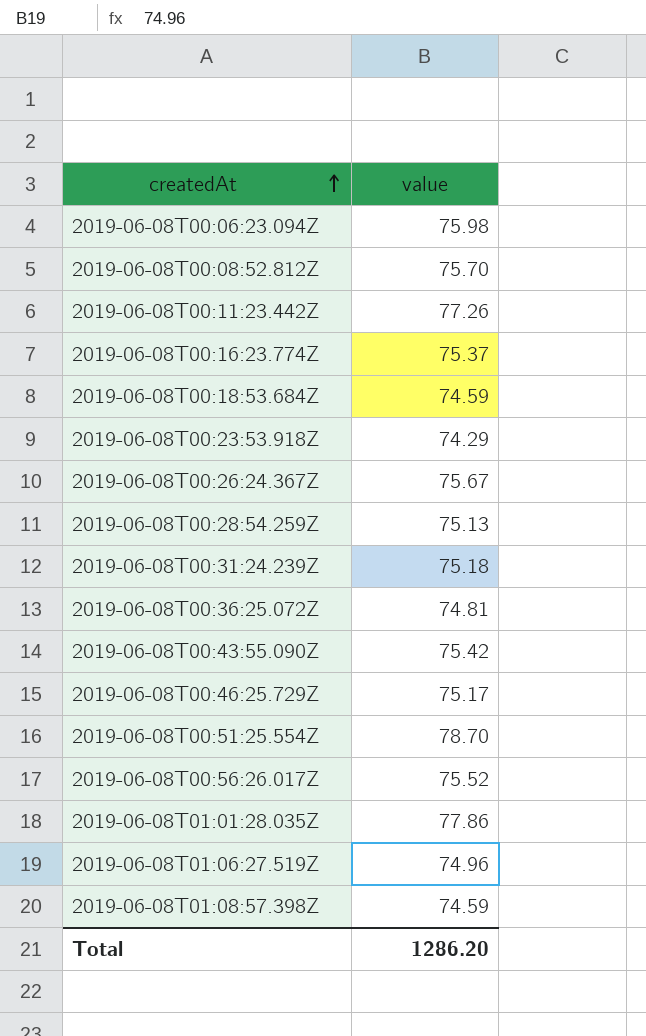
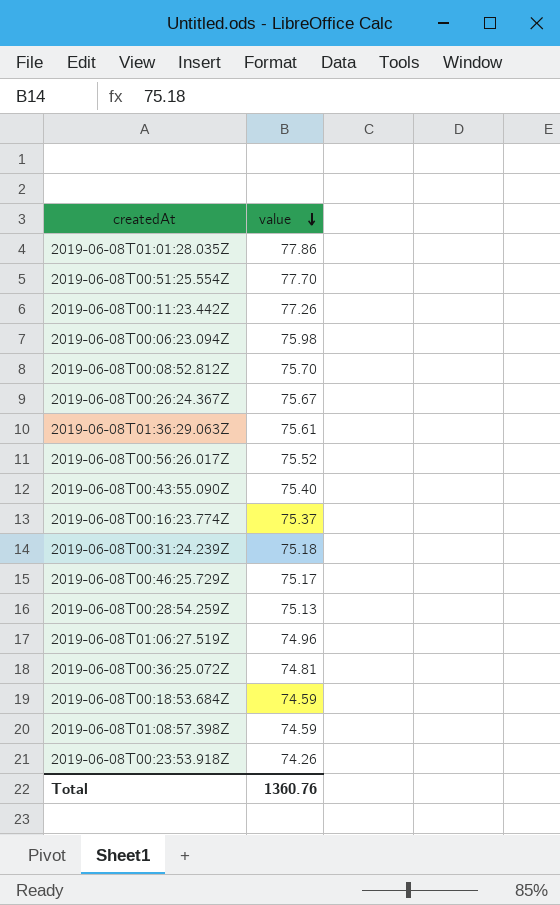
row order: createdAt ascending -> value descending
2019-06-08T00:51:25.554Z | value: 78.70 -> 77.70
row 2019-06-08T01:36:29.063Z: none -> 75.61
2019-06-08T00:43:55.090Z | value: 75.42 -> 75.40
2019-06-08T00:23:53.918Z | value: 74.29 -> 74.26
Total | value: 1286.20 -> 1360.76

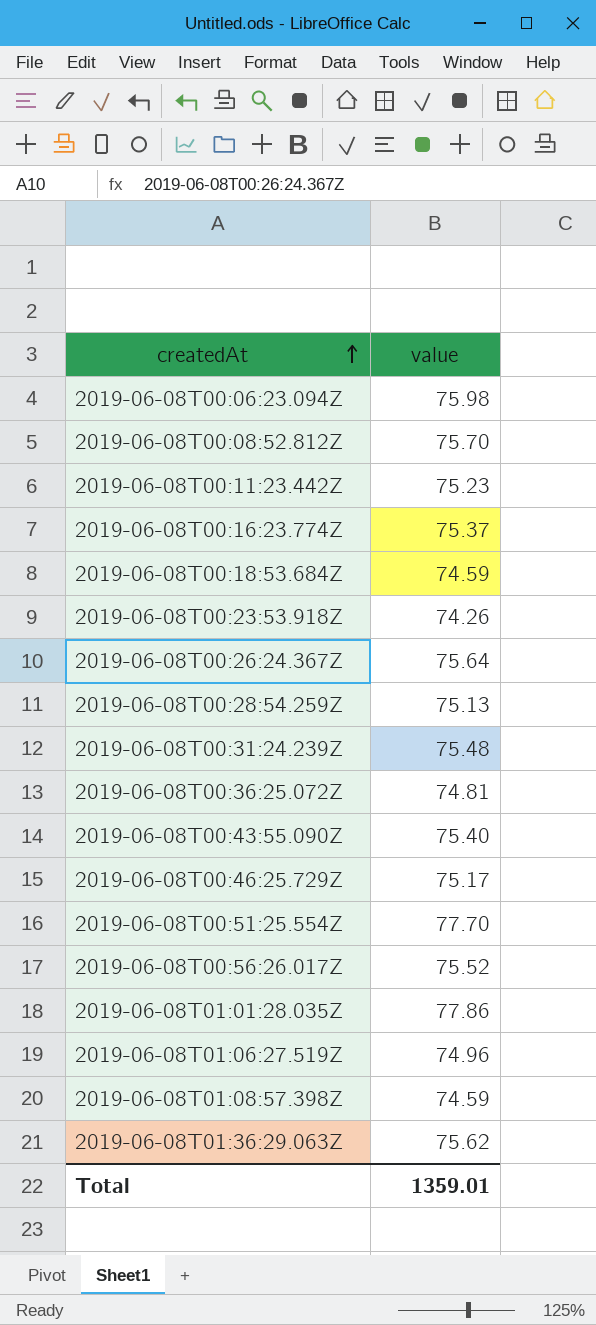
row order: value descending -> createdAt ascending
2019-06-08T00:11:23.442Z | value: 77.26 -> 75.23
2019-06-08T00:26:24.367Z | value: 75.67 -> 75.64
2019-06-08T00:31:24.239Z | value: 75.18 -> 75.48
2019-06-08T01:36:29.063Z | value: 75.61 -> 75.62
Total | value: 1360.76 -> 1359.01

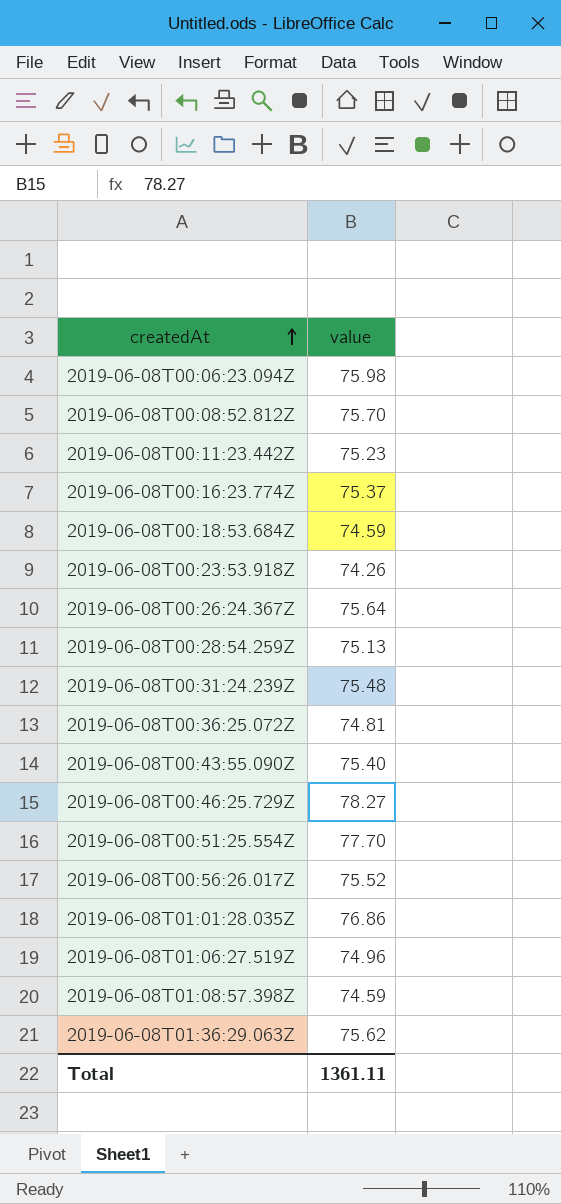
2019-06-08T00:46:25.729Z | value: 75.17 -> 78.27
2019-06-08T01:01:28.035Z | value: 77.86 -> 76.86
Total | value: 1359.01 -> 1361.11

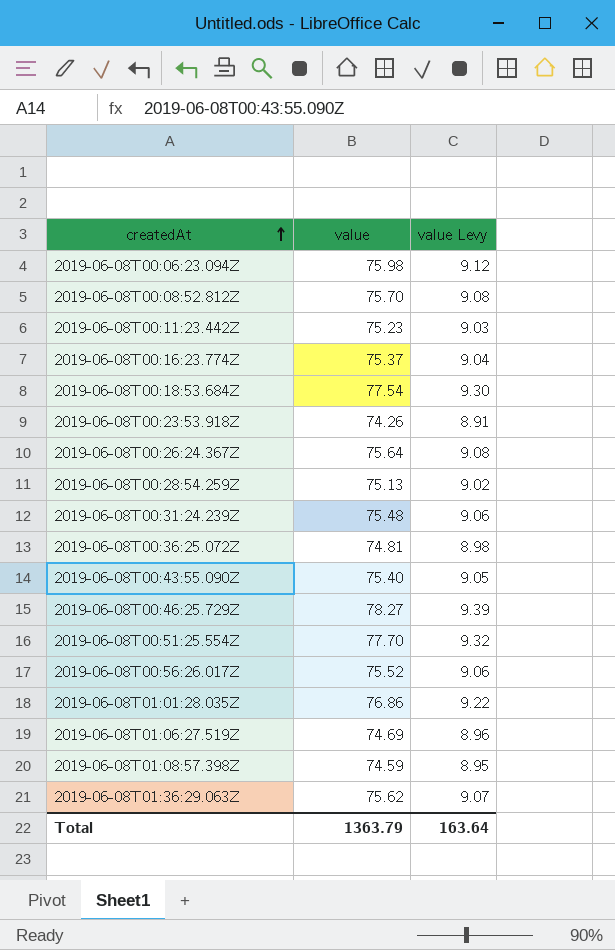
column value Levy | formula: none -> [value] * 0.12
2019-06-08T00:18:53.684Z | value: 74.59 -> 77.54
2019-06-08T01:06:27.519Z | value: 74.96 -> 74.69
Total | value: 1361.11 -> 1363.79

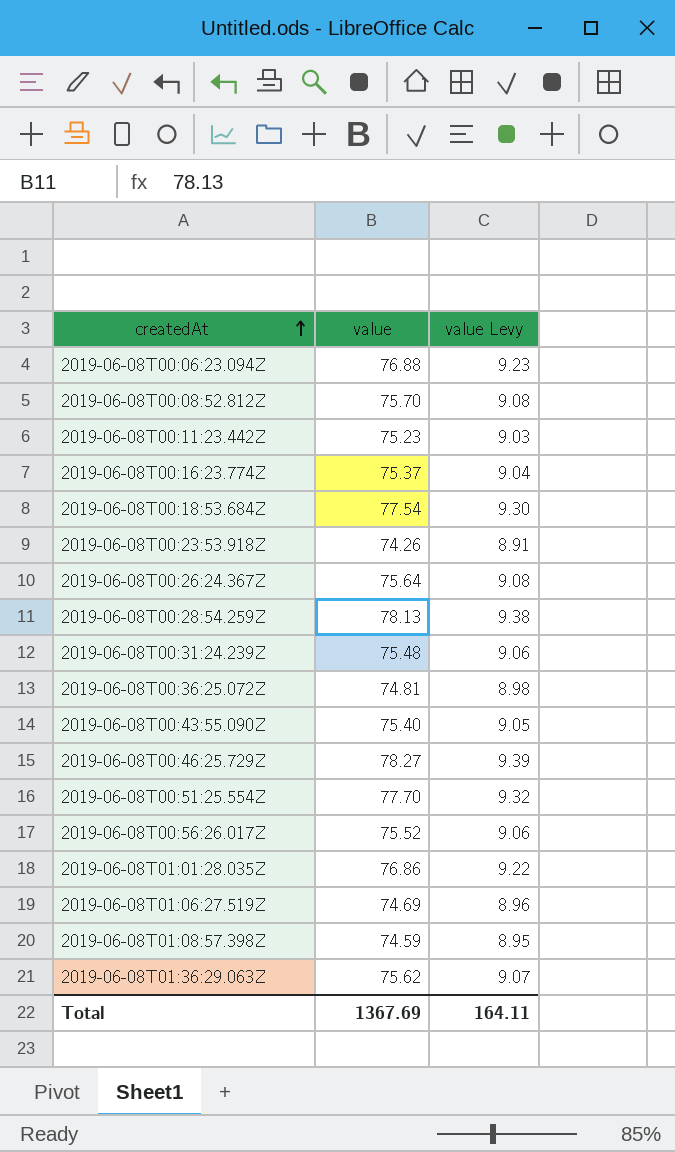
2019-06-08T00:06:23.094Z | value: 75.98 -> 76.88
2019-06-08T00:06:23.094Z | value Levy: 9.12 -> 9.23
2019-06-08T00:28:54.259Z | value: 75.13 -> 78.13
2019-06-08T00:28:54.259Z | value Levy: 9.02 -> 9.38
Total | value: 1363.79 -> 1367.69
Total | value Levy: 163.64 -> 164.11

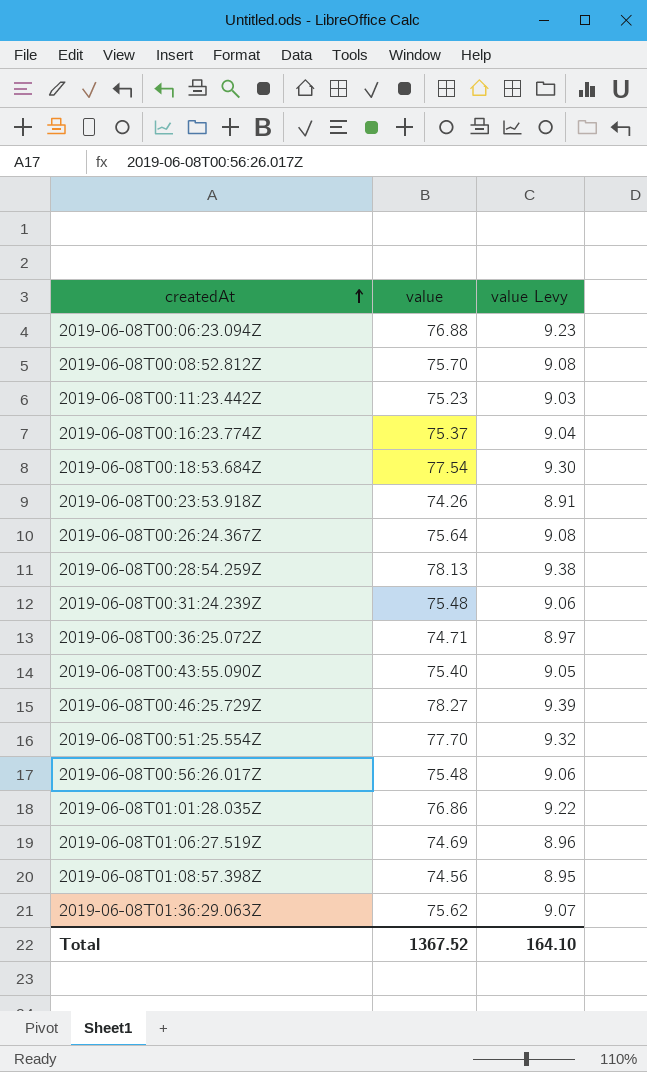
2019-06-08T00:36:25.072Z | value: 74.81 -> 74.71
2019-06-08T00:36:25.072Z | value Levy: 8.98 -> 8.97
2019-06-08T00:56:26.017Z | value: 75.52 -> 75.48
2019-06-08T01:08:57.398Z | value: 74.59 -> 74.56
Total | value: 1367.69 -> 1367.52
Total | value Levy: 164.11 -> 164.10

